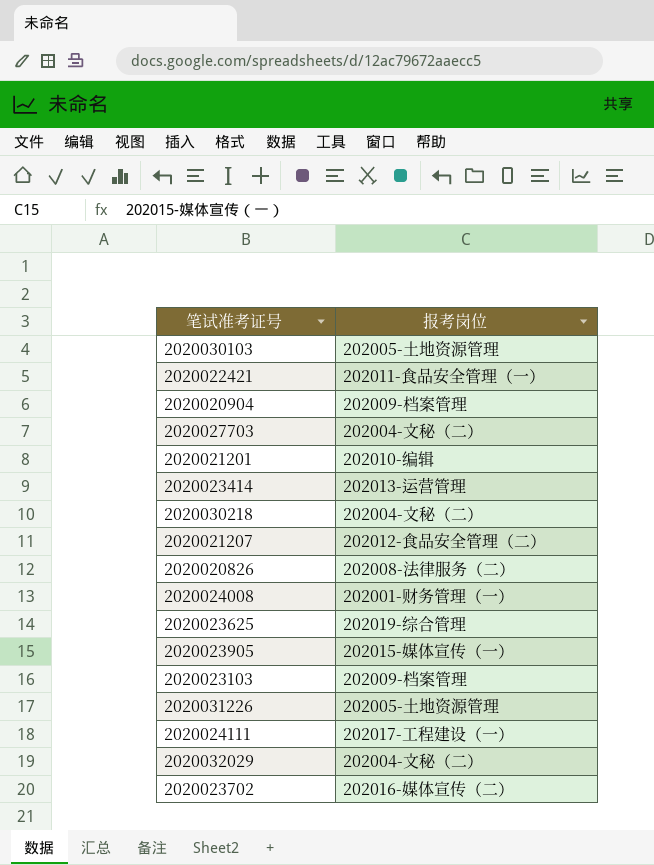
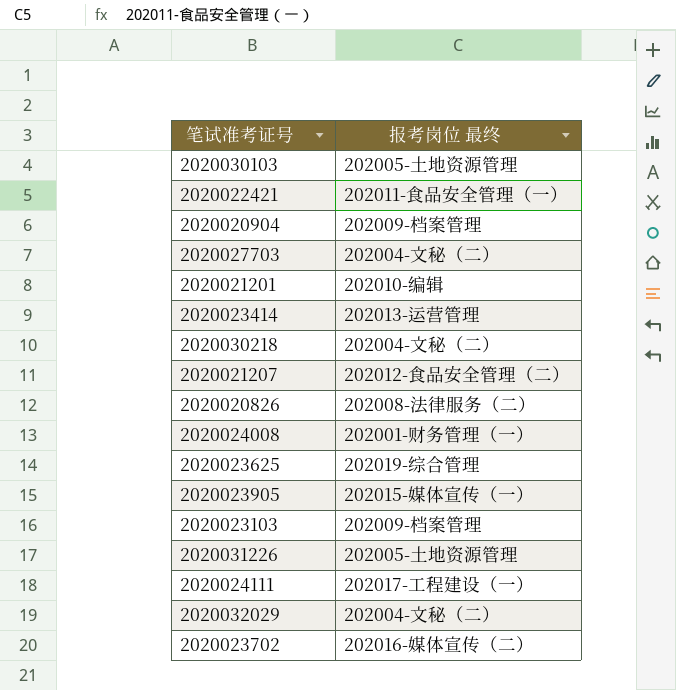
column name: 报考岗位 -> 报考岗位 最终

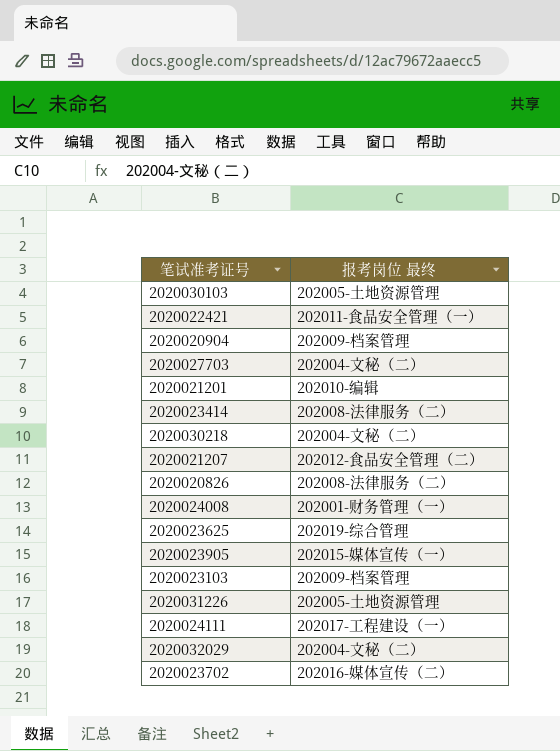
2020023414 | 报考岗位 最终: 202013-运营管理 -> 202008-法律服务（二）

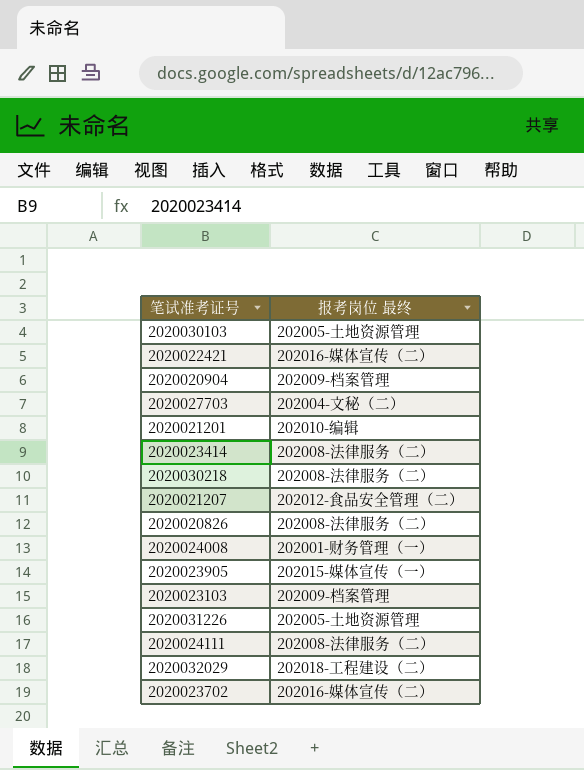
row 2020023625: 202019-综合管理 -> none
2020022421 | 报考岗位 最终: 202011-食品安全管理（一） -> 202016-媒体宣传（二）
2020030218 | 报考岗位 最终: 202004-文秘（二） -> 202008-法律服务（二）
2020024111 | 报考岗位 最终: 202017-工程建设（一） -> 202008-法律服务（二）
2020032029 | 报考岗位 最终: 202004-文秘（二） -> 202018-工程建设（二）

